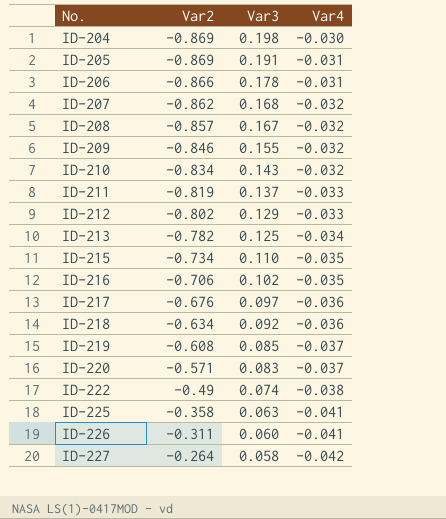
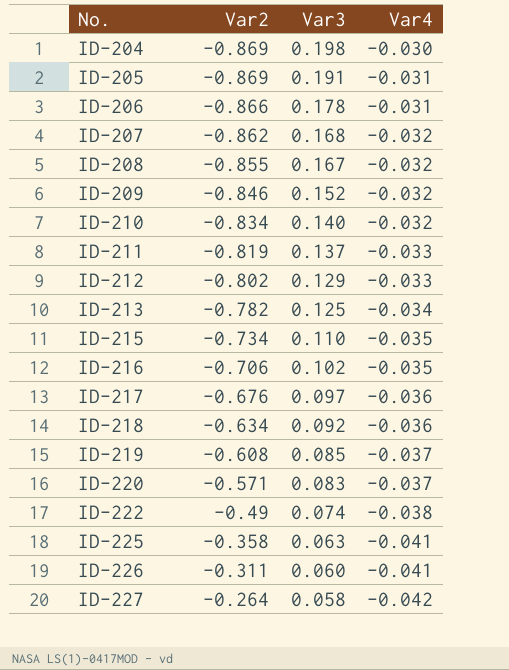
ID-208 | Var2: -0.857 -> -0.855
ID-209 | Var3: 0.155 -> 0.152
ID-210 | Var3: 0.143 -> 0.140

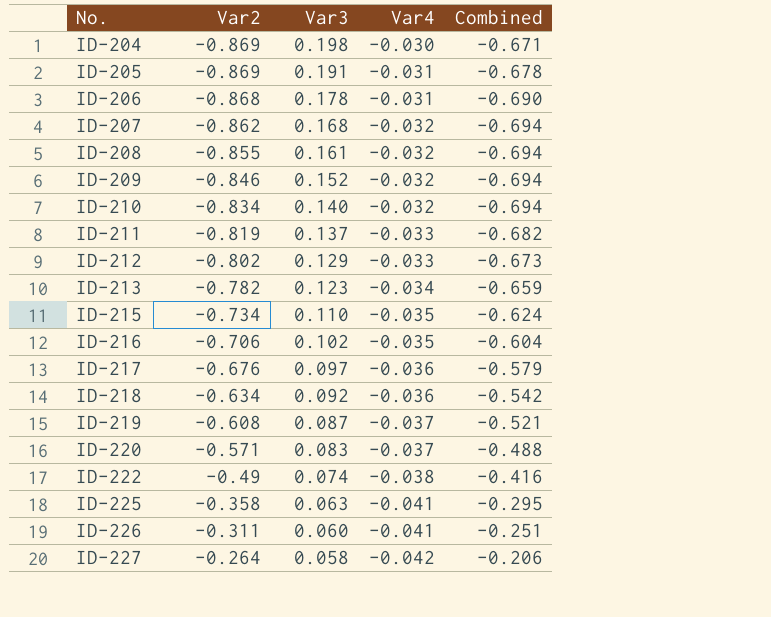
column Combined | formula: none -> [Var2] + [Var3]
ID-206 | Var2: -0.866 -> -0.868
ID-208 | Var3: 0.167 -> 0.161
ID-213 | Var3: 0.125 -> 0.123
ID-219 | Var3: 0.085 -> 0.087

